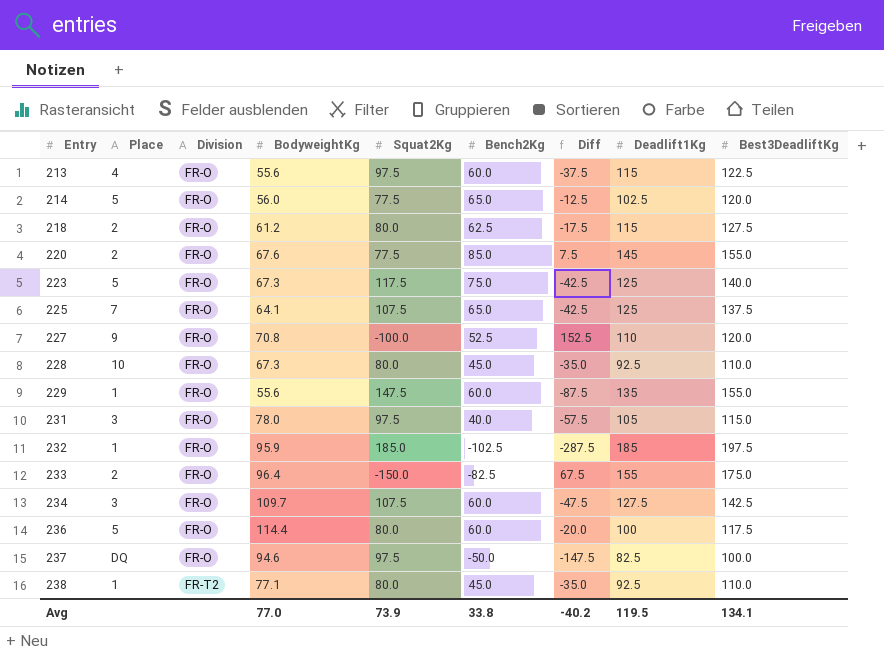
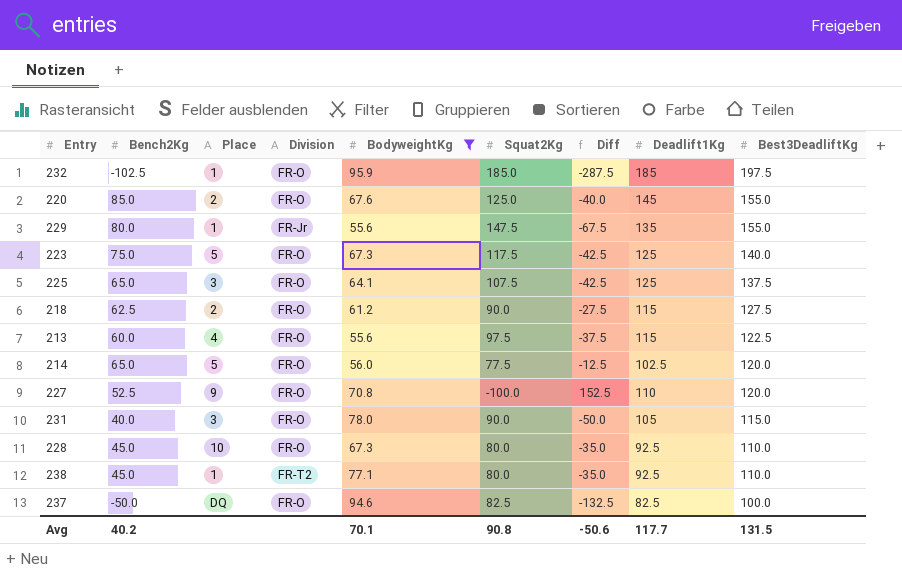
filter: none -> BodyweightKg <= 95.9
row order: Entry ascending -> Best3DeadliftKg descending
column Bench2Kg | position: 6 -> 2
220 | Squat2Kg: 77.5 -> 125.0
220 | Diff: 7.5 -> -40.0
229 | Bench2Kg: 60.0 -> 80.0
229 | Division: FR-O -> FR-Jr
229 | Diff: -87.5 -> -67.5
225 | Place: 7 -> 3
218 | Squat2Kg: 80.0 -> 90.0
218 | Diff: -17.5 -> -27.5
231 | Squat2Kg: 97.5 -> 90.0
231 | Diff: -57.5 -> -50.0
237 | Squat2Kg: 97.5 -> 82.5
237 | Diff: -147.5 -> -132.5
Avg | Bench2Kg: 33.8 -> 40.2
Avg | BodyweightKg: 77.0 -> 70.1
Avg | Squat2Kg: 73.9 -> 90.8
Avg | Diff: -40.2 -> -50.6
Avg | Deadlift1Kg: 119.5 -> 117.7
Avg | Best3DeadliftKg: 134.1 -> 131.5

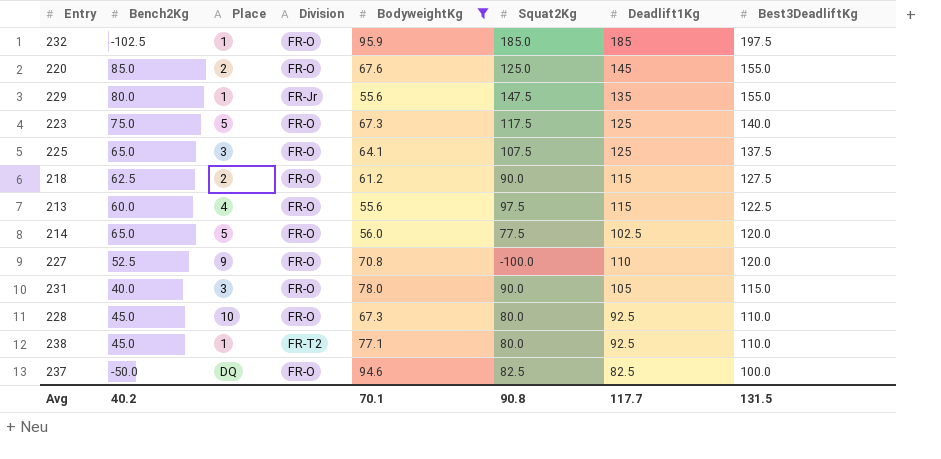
column Diff | formula: [Bench2Kg] - [Squat2Kg] -> none

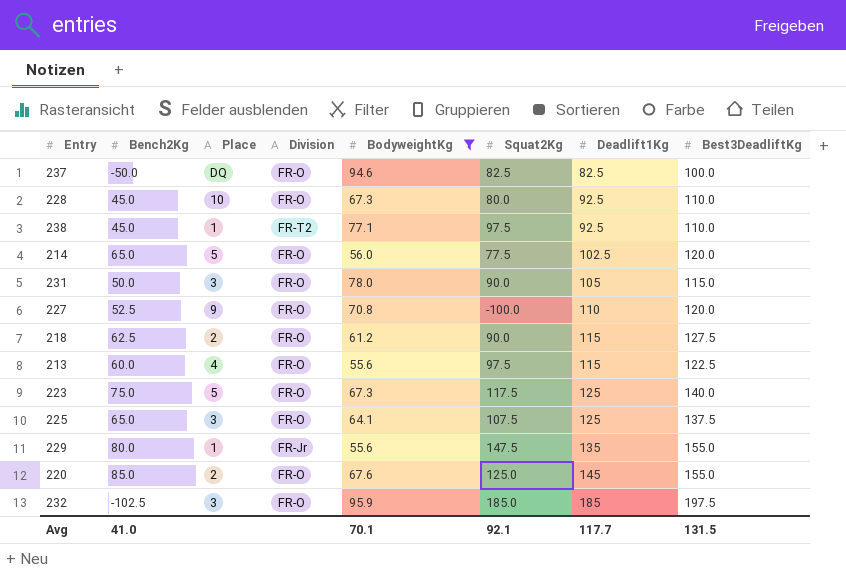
row order: Best3DeadliftKg descending -> Deadlift1Kg ascending
238 | Squat2Kg: 80.0 -> 97.5
231 | Bench2Kg: 40.0 -> 50.0
232 | Place: 1 -> 3
Avg | Bench2Kg: 40.2 -> 41.0
Avg | Squat2Kg: 90.8 -> 92.1

